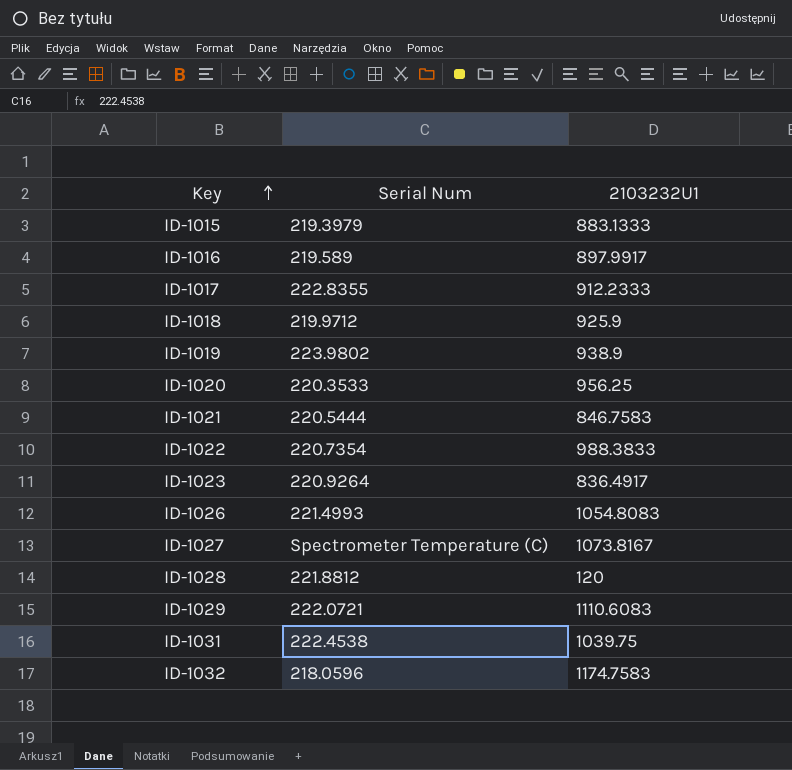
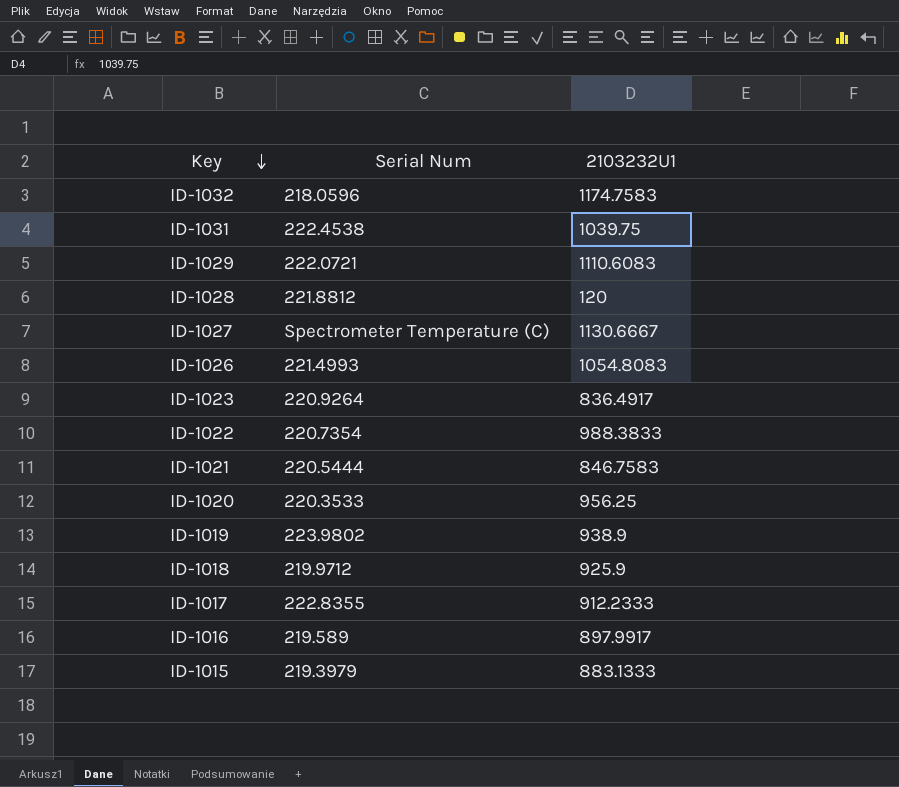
row order: Key ascending -> Key descending
ID-1027 | 2103232U1: 1073.8167 -> 1130.6667

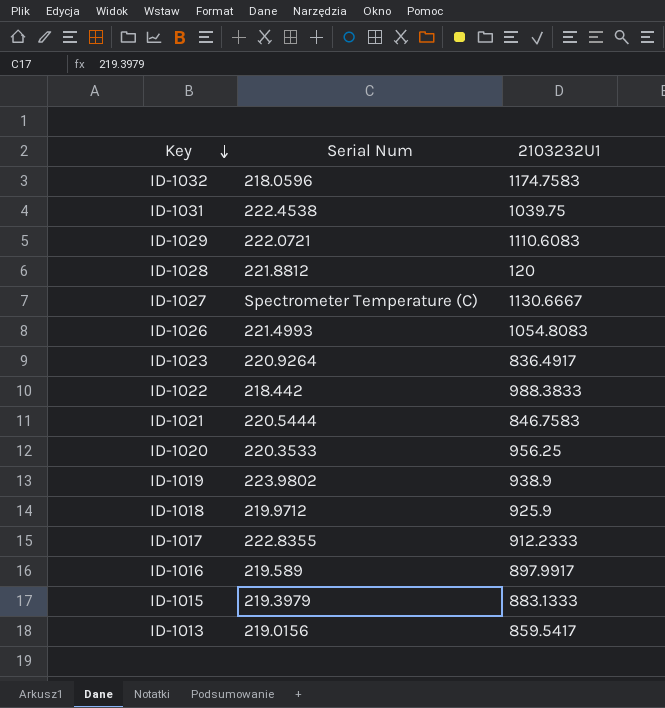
ID-1022 | Serial Num: 220.7354 -> 218.442
row ID-1013: none -> 219.0156 | 859.5417

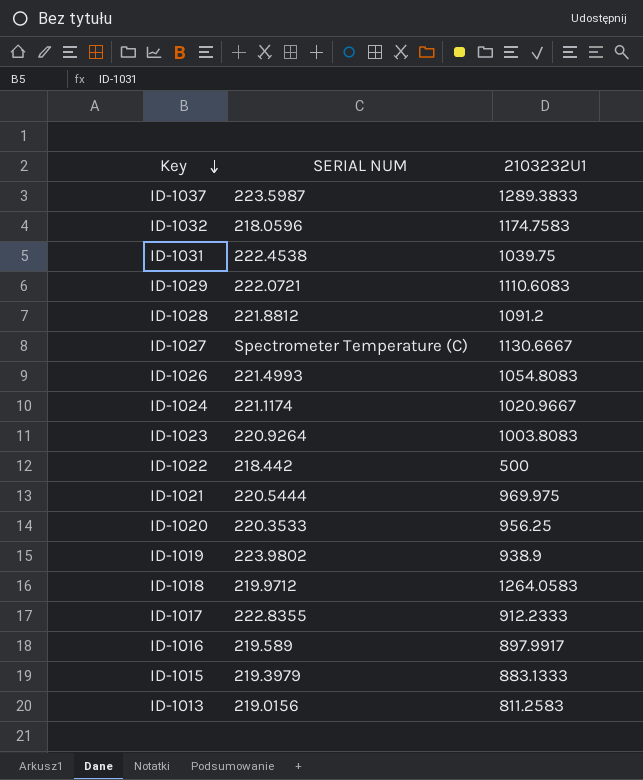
column name: Serial Num -> SERIAL NUM
row ID-1037: none -> 223.5987 | 1289.3833
ID-1028 | 2103232U1: 120 -> 1091.2
row ID-1024: none -> 221.1174 | 1020.9667
ID-1023 | 2103232U1: 836.4917 -> 1003.8083
ID-1022 | 2103232U1: 988.3833 -> 500
ID-1021 | 2103232U1: 846.7583 -> 969.975
ID-1018 | 2103232U1: 925.9 -> 1264.0583
ID-1013 | 2103232U1: 859.5417 -> 811.2583

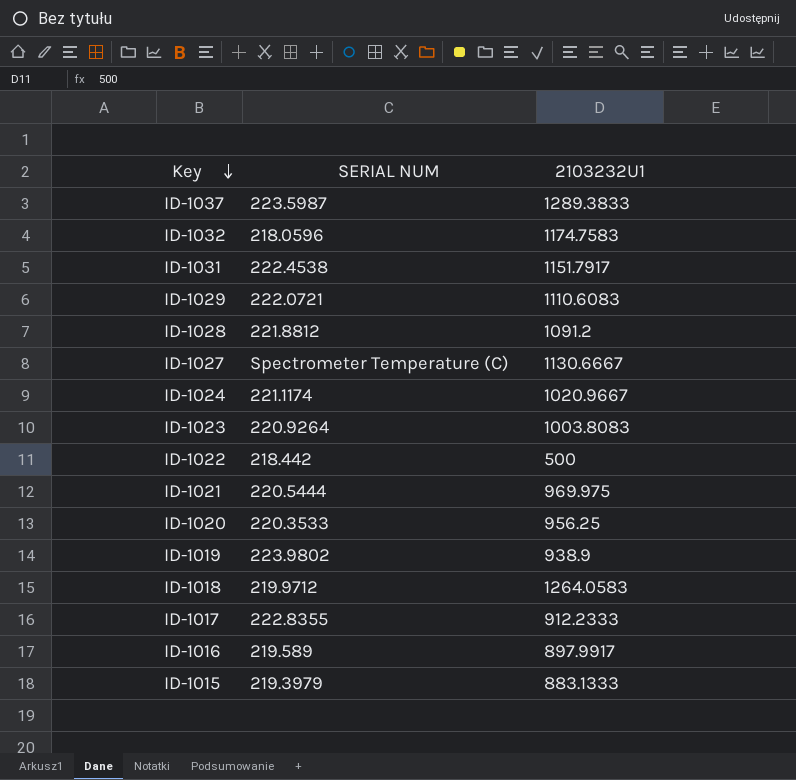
row ID-1026: 221.4993 | 1054.8083 -> none
row ID-1013: 219.0156 | 811.2583 -> none
ID-1031 | 2103232U1: 1039.75 -> 1151.7917

